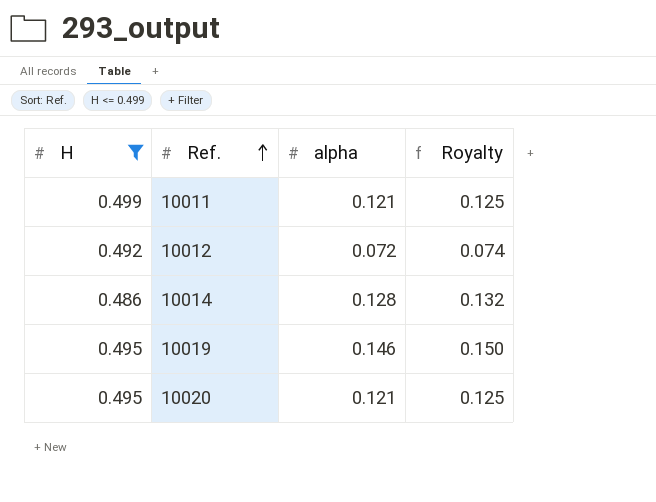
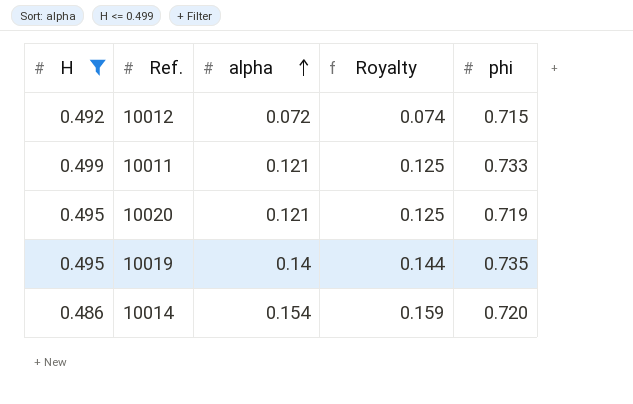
row order: Ref. ascending -> alpha ascending
column phi | position: none -> 5
10019 | alpha: 0.146 -> 0.14
10019 | Royalty: 0.150 -> 0.144
10014 | alpha: 0.128 -> 0.154
10014 | Royalty: 0.132 -> 0.159

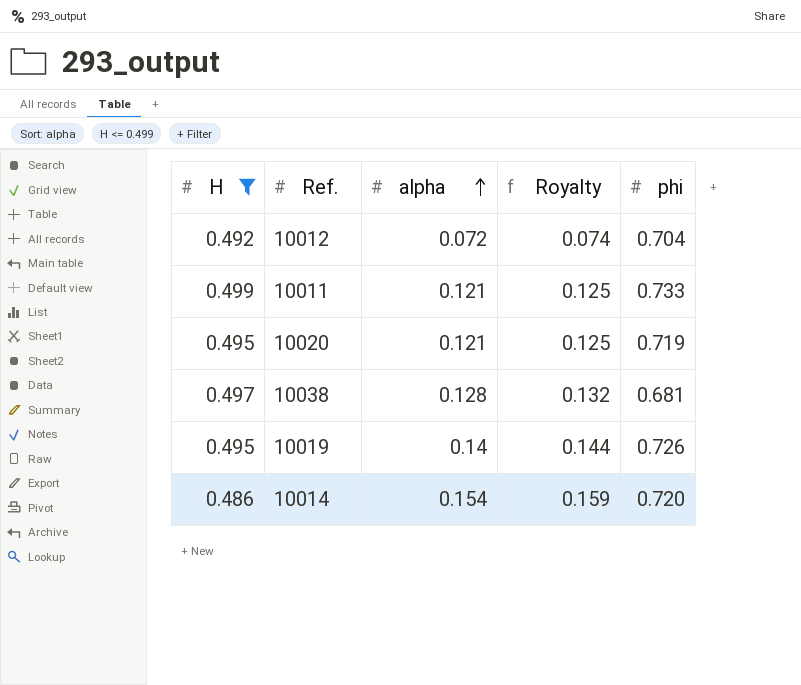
10012 | phi: 0.715 -> 0.704
row 10038: none -> 0.497 | 0.128 | 0.132 | 0.681
10019 | phi: 0.735 -> 0.726

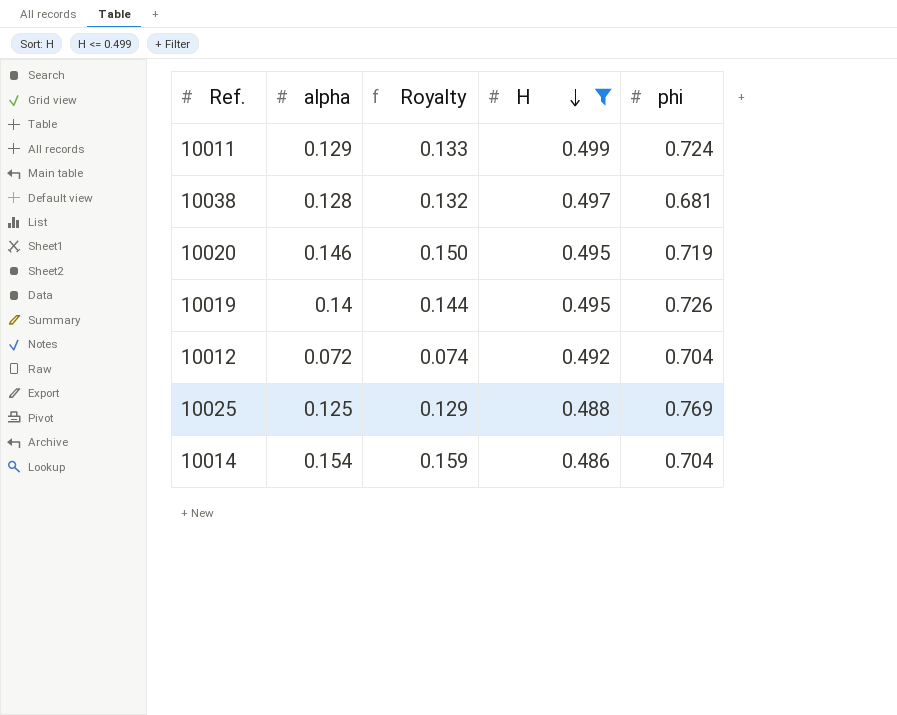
row order: alpha ascending -> H descending
column H | position: 1 -> 4
10011 | alpha: 0.121 -> 0.129
10011 | Royalty: 0.125 -> 0.133
10011 | phi: 0.733 -> 0.724
10020 | alpha: 0.121 -> 0.146
10020 | Royalty: 0.125 -> 0.150
row 10025: none -> 0.125 | 0.129 | 0.488 | 0.769
10014 | phi: 0.720 -> 0.704

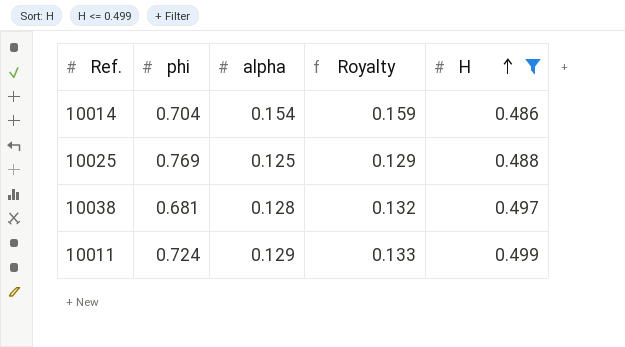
row order: H descending -> H ascending
column phi | position: 5 -> 2
row 10020: 0.146 | 0.150 | 0.495 | 0.719 -> none
row 10019: 0.14 | 0.144 | 0.495 | 0.726 -> none
row 10012: 0.072 | 0.074 | 0.492 | 0.704 -> none

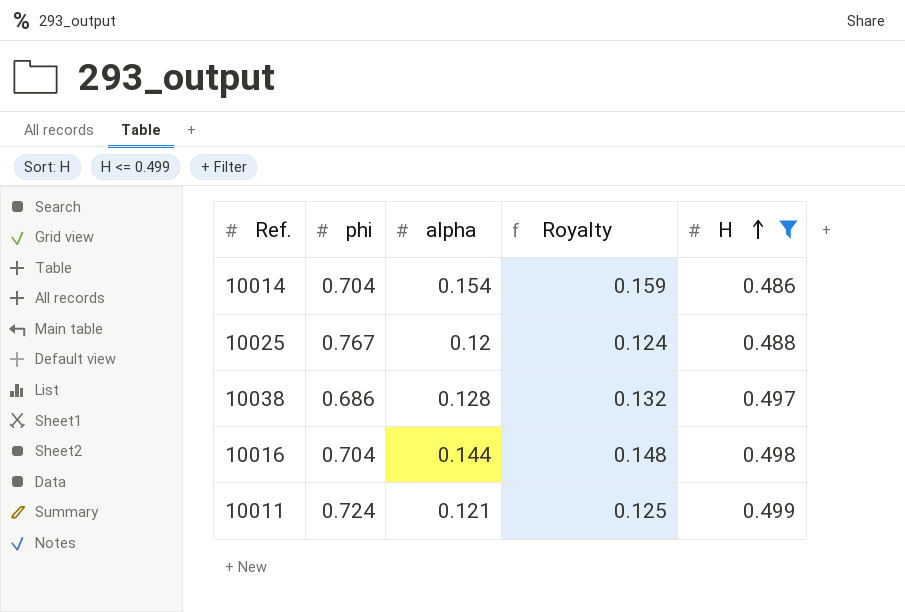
10025 | phi: 0.769 -> 0.767
10025 | alpha: 0.125 -> 0.12
10025 | Royalty: 0.129 -> 0.124
10038 | phi: 0.681 -> 0.686
row 10016: none -> 0.704 | 0.144 | 0.148 | 0.498
10011 | alpha: 0.129 -> 0.121
10011 | Royalty: 0.133 -> 0.125

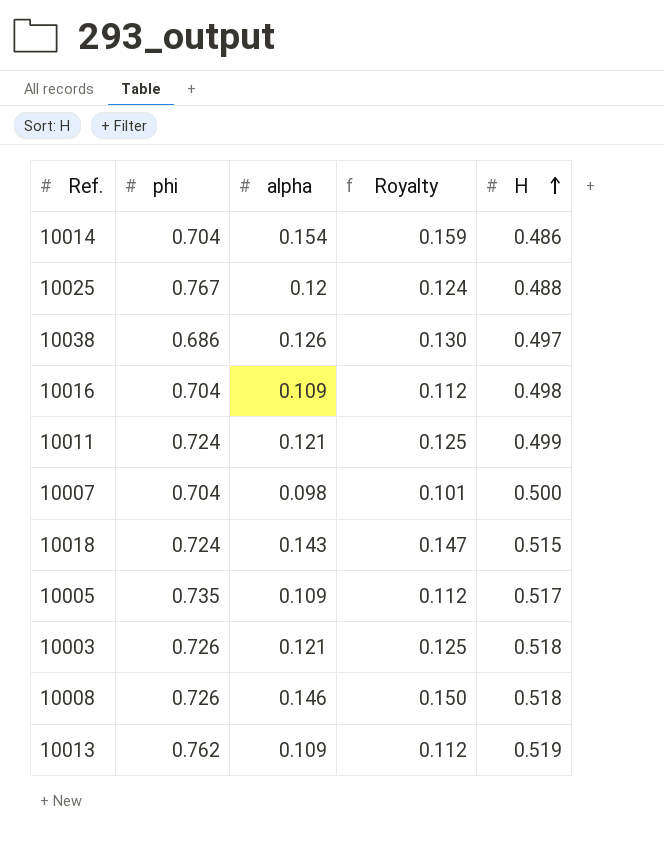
filter: H <= 0.499 -> none
10038 | alpha: 0.128 -> 0.126
10038 | Royalty: 0.132 -> 0.130
10016 | alpha: 0.144 -> 0.109
10016 | Royalty: 0.148 -> 0.112

